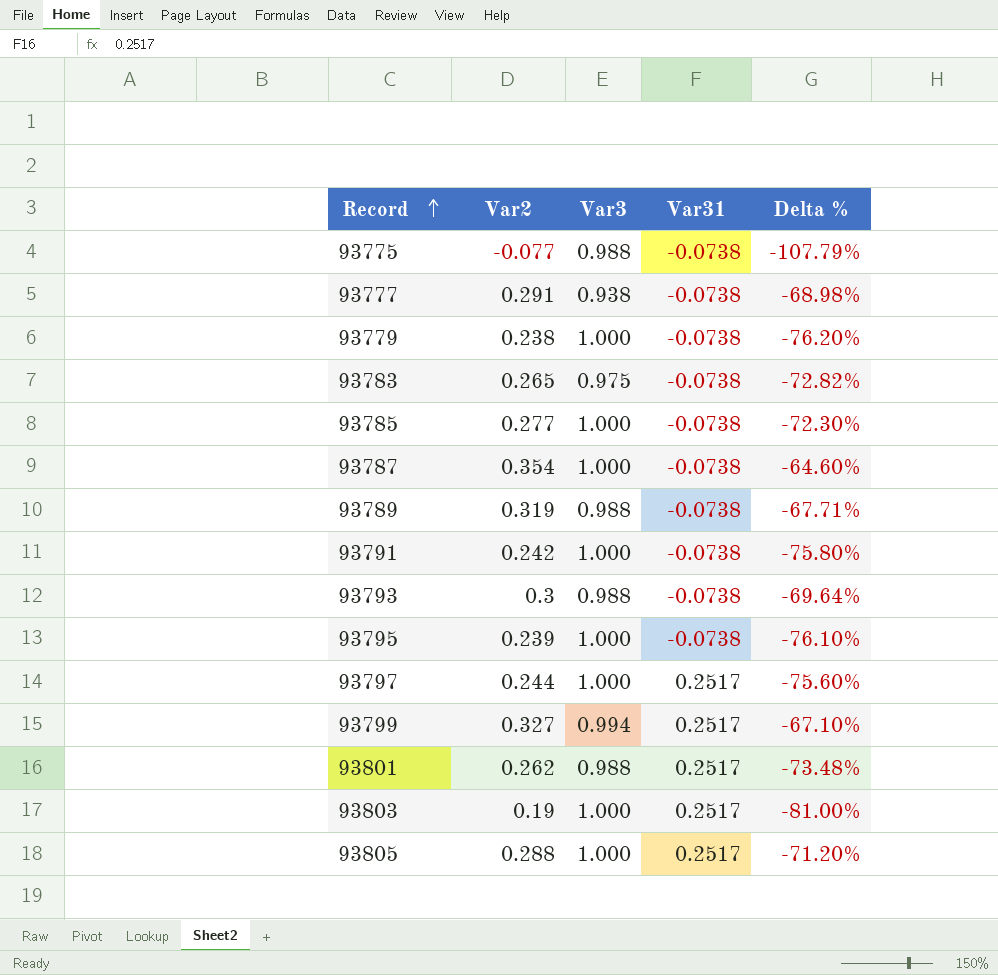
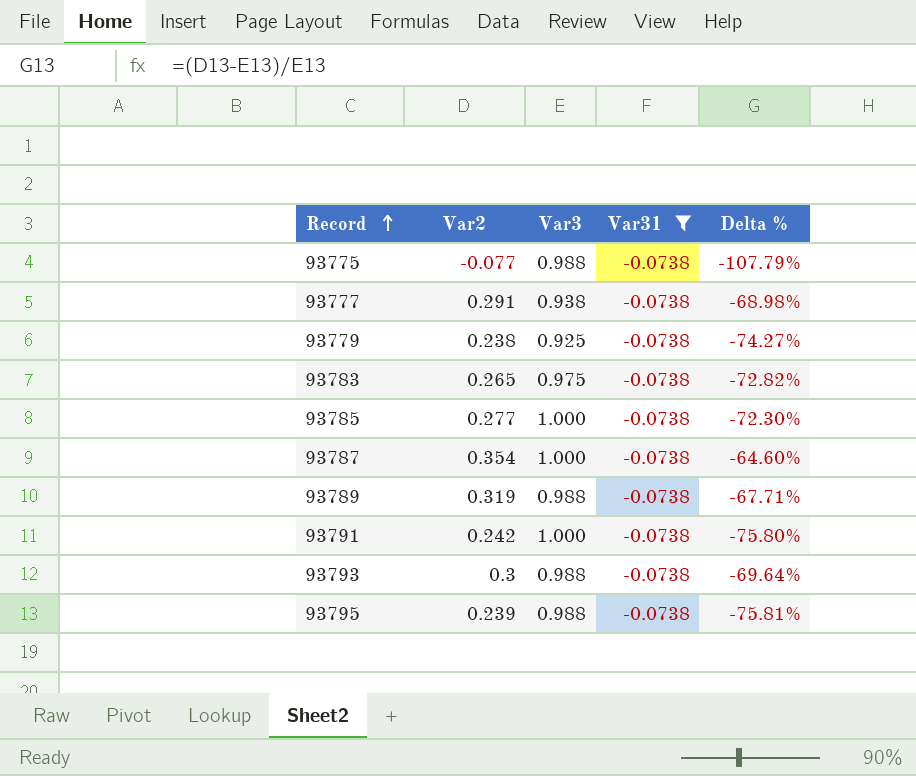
filter: none -> Var31 = -0.0738
93779 | Var3: 1.000 -> 0.925
93779 | Delta %: -76.20% -> -74.27%
93795 | Var3: 1.000 -> 0.988
93795 | Delta %: -76.10% -> -75.81%

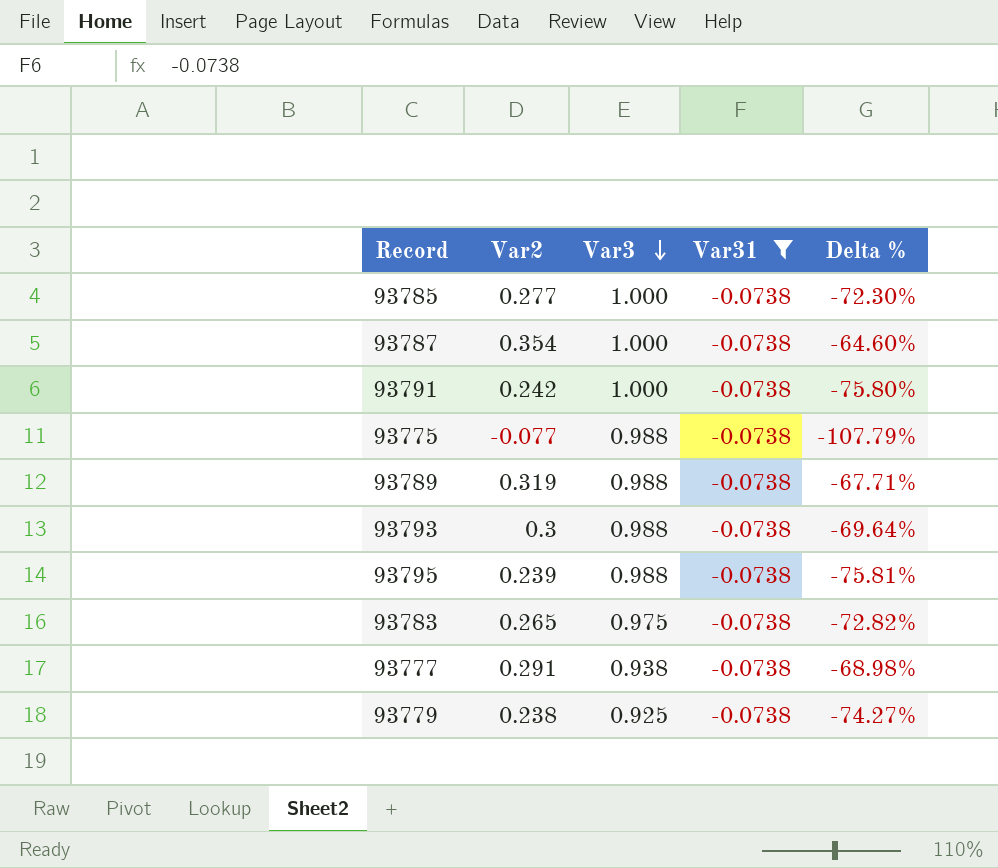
row order: Record ascending -> Var3 descending

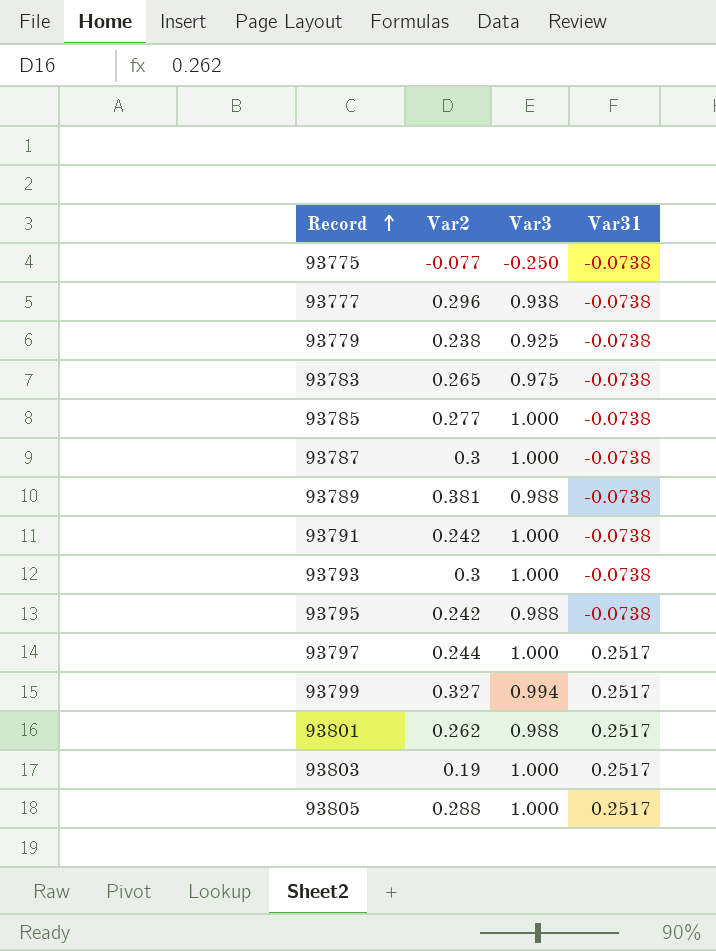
filter: Var31 = -0.0738 -> none
row order: Var3 descending -> Record ascending
column Delta % | formula: ([Var2] - [Var3]) / [Var3] -> none
93775 | Var3: 0.988 -> -0.250
93777 | Var2: 0.291 -> 0.296
93787 | Var2: 0.354 -> 0.3
93789 | Var2: 0.319 -> 0.381
93793 | Var3: 0.988 -> 1.000
93795 | Var2: 0.239 -> 0.242

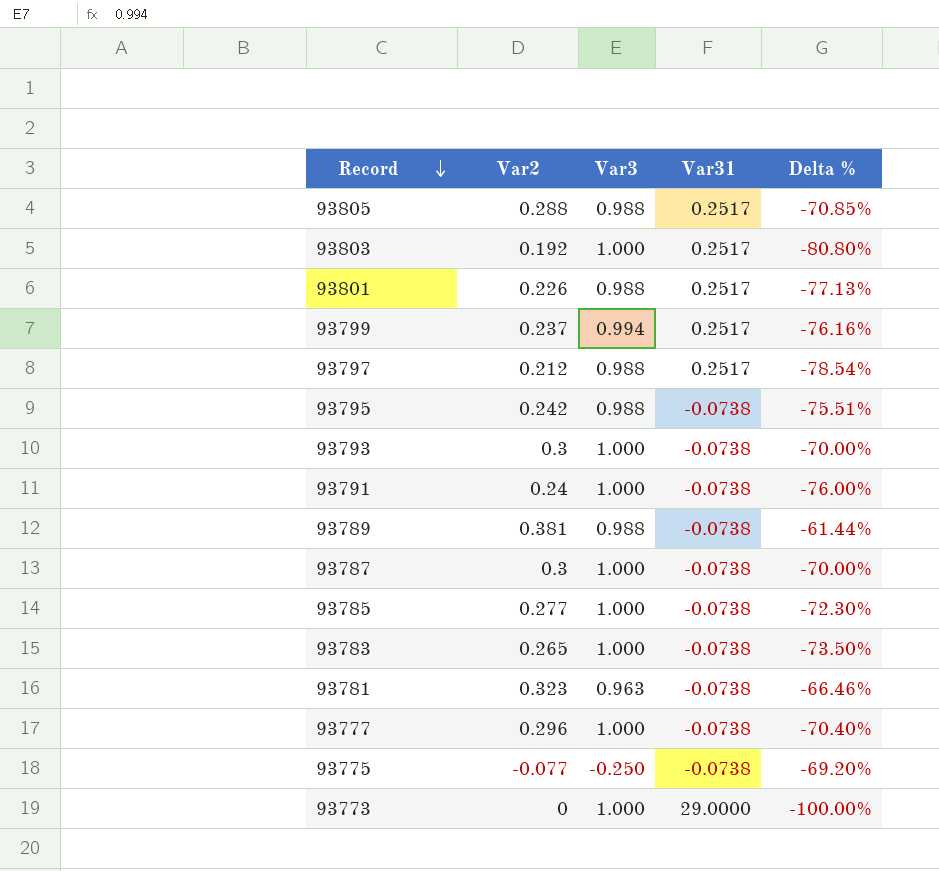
row order: Record ascending -> Record descending
column Delta % | formula: none -> ([Var2] - [Var3]) / [Var3]
row 93779: 0.238 | 0.925 | -0.0738 -> none
93805 | Var3: 1.000 -> 0.988
93803 | Var2: 0.19 -> 0.192
93801 | Var2: 0.262 -> 0.226
93799 | Var2: 0.327 -> 0.237
93797 | Var2: 0.244 -> 0.212
93797 | Var3: 1.000 -> 0.988
93791 | Var2: 0.242 -> 0.24
93783 | Var3: 0.975 -> 1.000
row 93781: none -> 0.323 | 0.963 | -0.0738 | -66.46%
93777 | Var3: 0.938 -> 1.000
row 93773: none -> 0 | 1.000 | 29.0000 | -100.00%

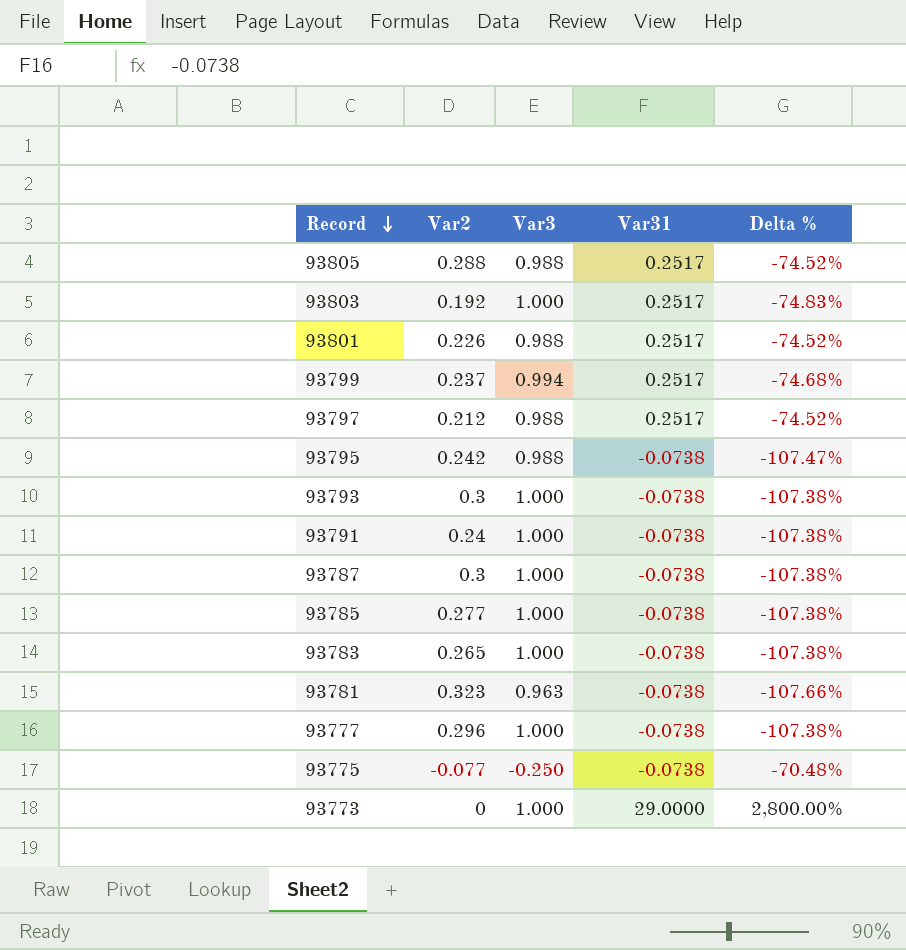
column Delta % | formula: ([Var2] - [Var3]) / [Var3] -> ([Var31] - [Var3]) / [Var3]
row 93789: 0.381 | 0.988 | -0.0738 | -61.44% -> none

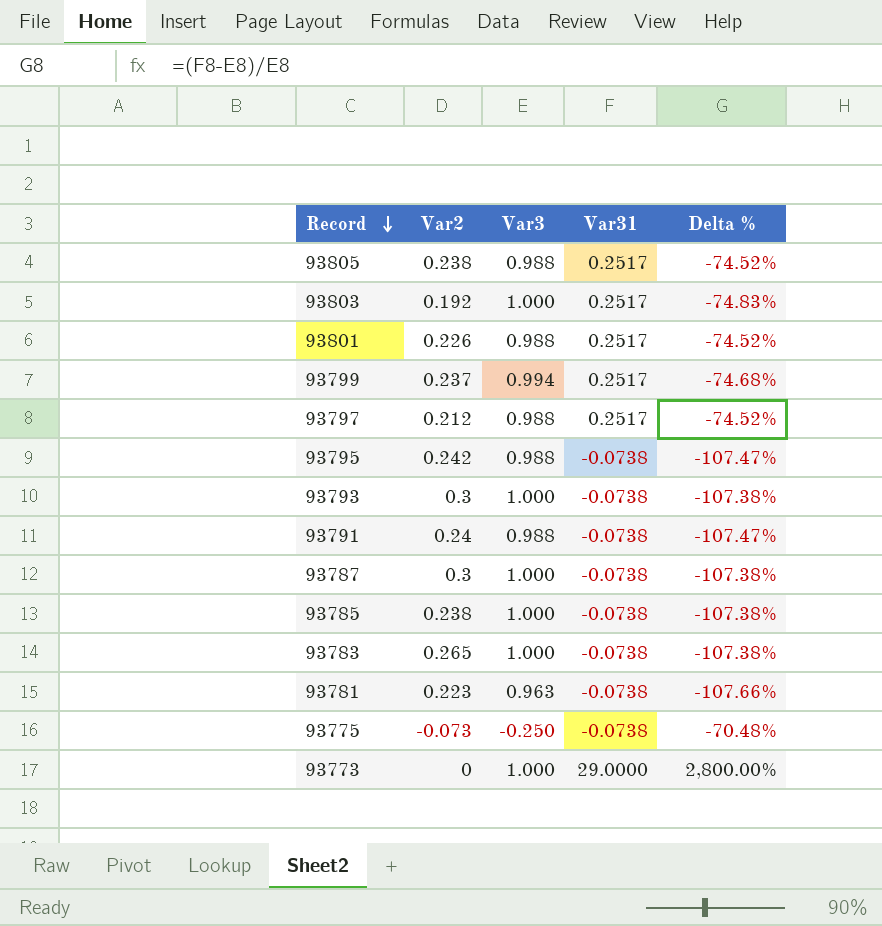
row 93777: 0.296 | 1.000 | -0.0738 | -107.38% -> none
93805 | Var2: 0.288 -> 0.238
93791 | Var3: 1.000 -> 0.988
93791 | Delta %: -107.38% -> -107.47%
93785 | Var2: 0.277 -> 0.238
93781 | Var2: 0.323 -> 0.223
93775 | Var2: -0.077 -> -0.073

